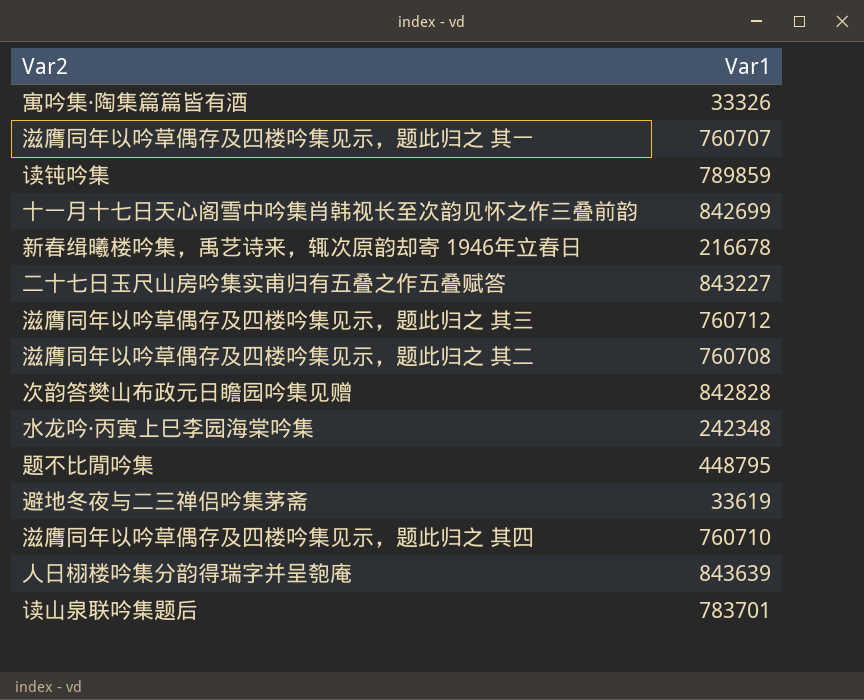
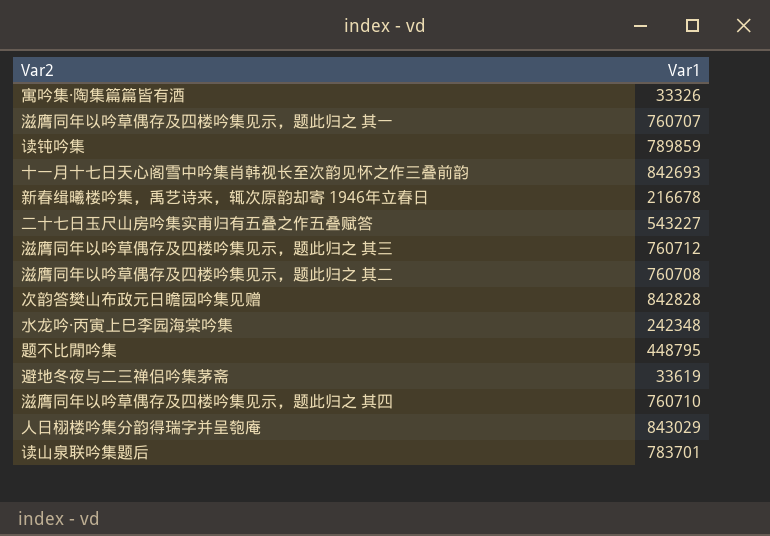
十一月十七日天心阁雪中吟集肖韩视长至次韵见怀之作三叠前韵 | Var1: 842699 -> 842693
二十七日玉尺山房吟集实甫归有五叠之作五叠赋答 | Var1: 843227 -> 543227
人日栩楼吟集分韵得瑞字并呈匏庵 | Var1: 843639 -> 843029

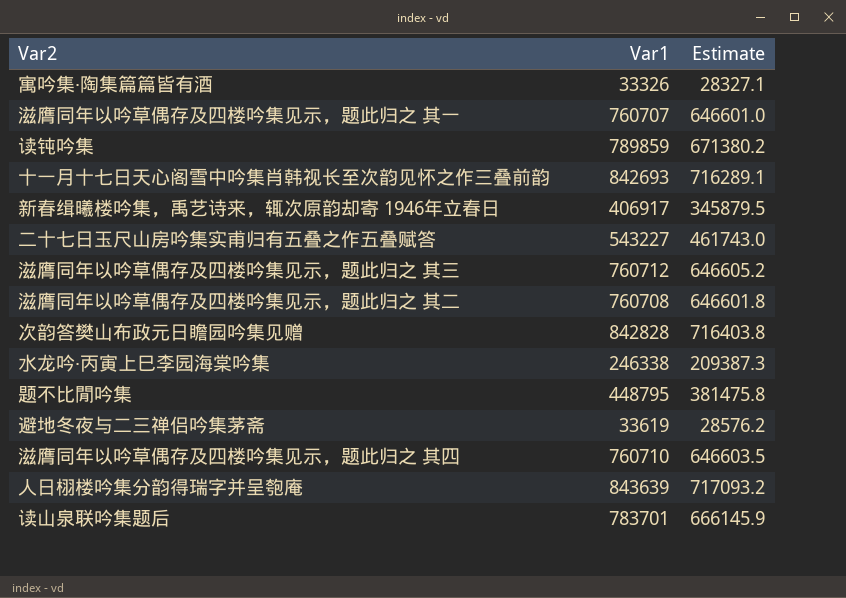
column Estimate | formula: none -> [Var1] * 0.85
新春缉曦楼吟集，禹艺诗来，辄次原韵却寄 1946年立春日 | Var1: 216678 -> 406917
水龙吟·丙寅上巳李园海棠吟集 | Var1: 242348 -> 246338
人日栩楼吟集分韵得瑞字并呈匏庵 | Var1: 843029 -> 843639

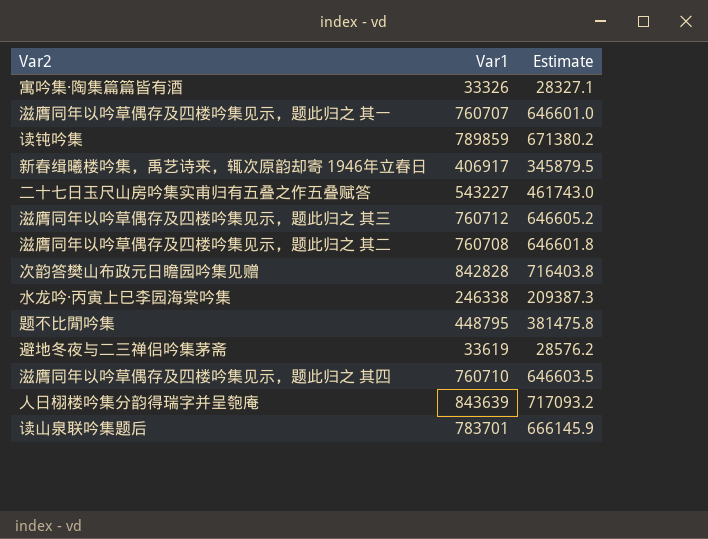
row 十一月十七日天心阁雪中吟集肖韩视长至次韵见怀之作三叠前韵: 842693 | 716289.1 -> none

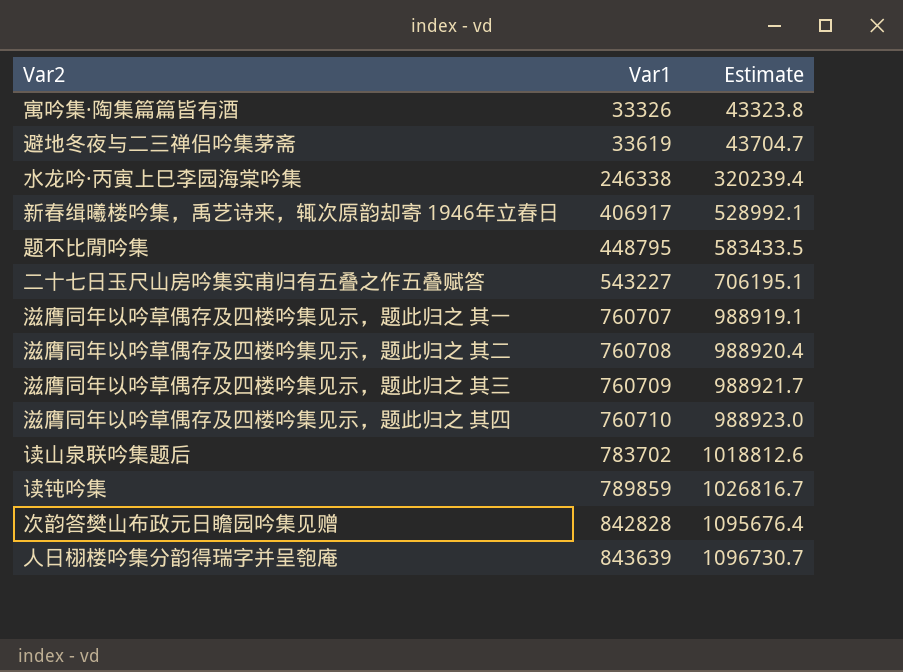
row order: none -> Var1 ascending
column Estimate | formula: [Var1] * 0.85 -> [Var1] * 1.3
滋膺同年以吟草偶存及四楼吟集见示，题此归之 其三 | Var1: 760712 -> 760709
读山泉联吟集题后 | Var1: 783701 -> 783702

